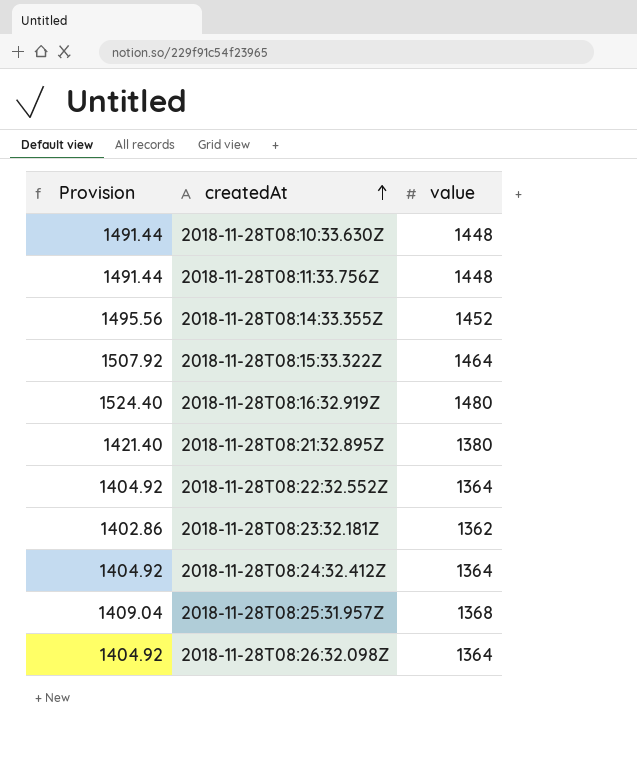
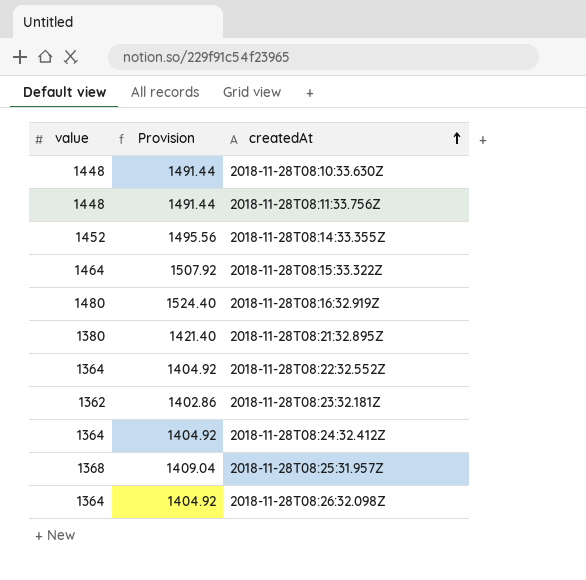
column value | position: 3 -> 1

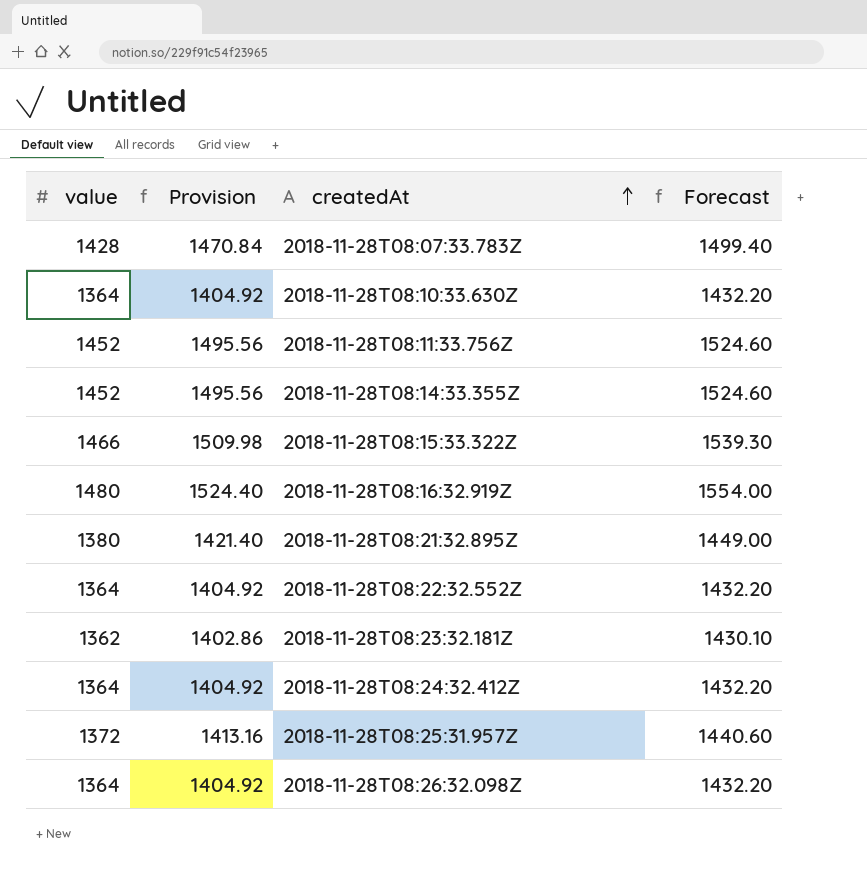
column Forecast | formula: none -> [value] * 1.05
row 2018-11-28T08:07:33.783Z: none -> 1428 | 1470.84 | 1499.40
2018-11-28T08:10:33.630Z | value: 1448 -> 1364
2018-11-28T08:10:33.630Z | Provision: 1491.44 -> 1404.92
2018-11-28T08:11:33.756Z | value: 1448 -> 1452
2018-11-28T08:11:33.756Z | Provision: 1491.44 -> 1495.56
2018-11-28T08:15:33.322Z | value: 1464 -> 1466
2018-11-28T08:15:33.322Z | Provision: 1507.92 -> 1509.98
2018-11-28T08:25:31.957Z | value: 1368 -> 1372
2018-11-28T08:25:31.957Z | Provision: 1409.04 -> 1413.16

